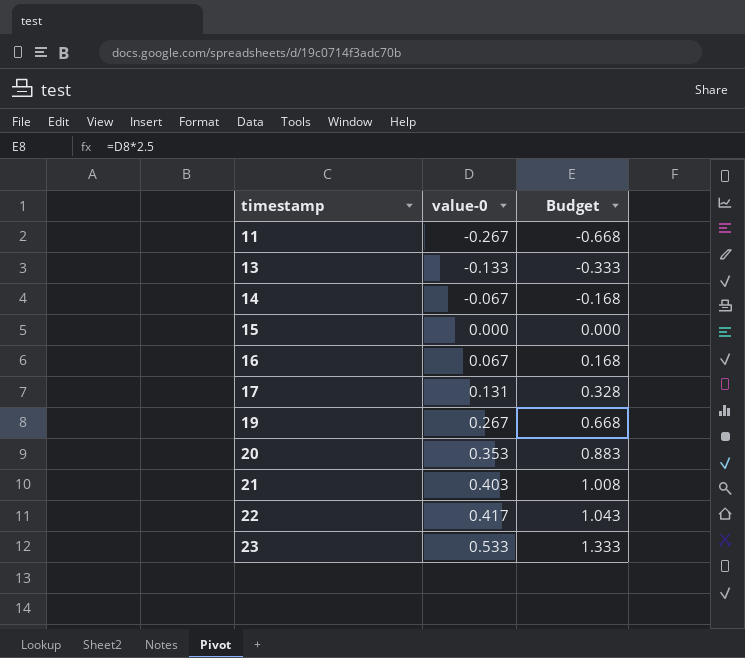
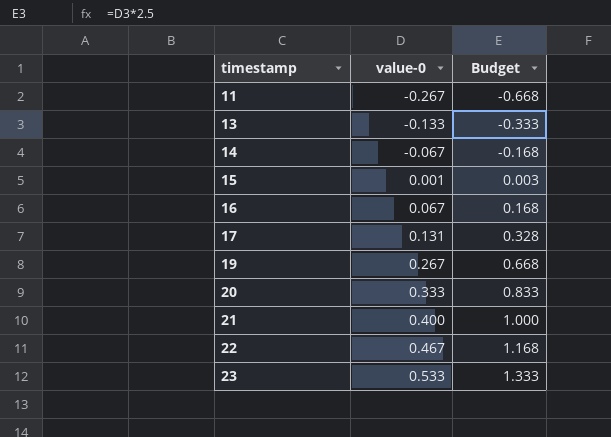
15 | value-0: 0.000 -> 0.001
15 | Budget: 0.000 -> 0.003
20 | value-0: 0.353 -> 0.333
20 | Budget: 0.883 -> 0.833
21 | value-0: 0.403 -> 0.400
21 | Budget: 1.008 -> 1.000
22 | value-0: 0.417 -> 0.467
22 | Budget: 1.043 -> 1.168

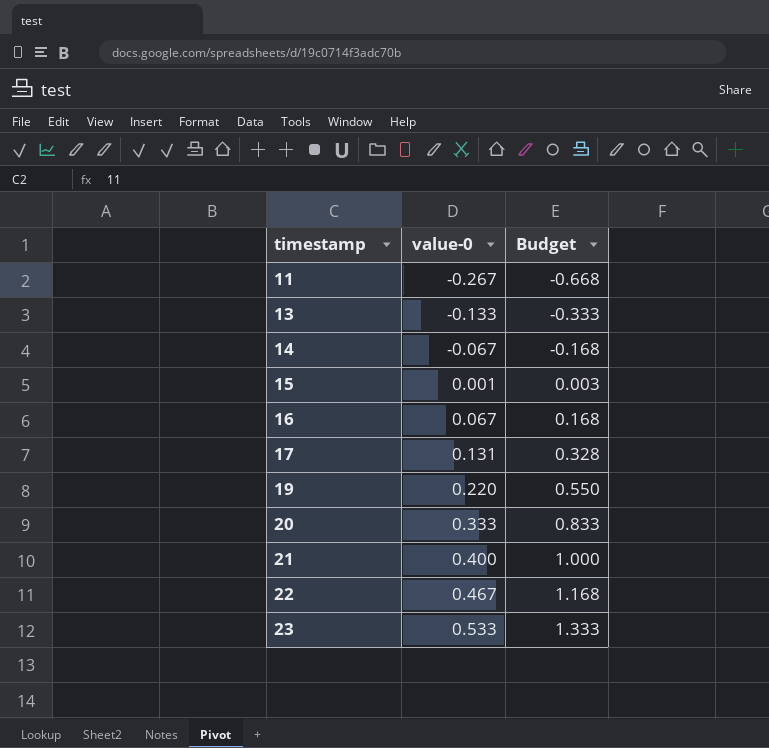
19 | value-0: 0.267 -> 0.220
19 | Budget: 0.668 -> 0.550

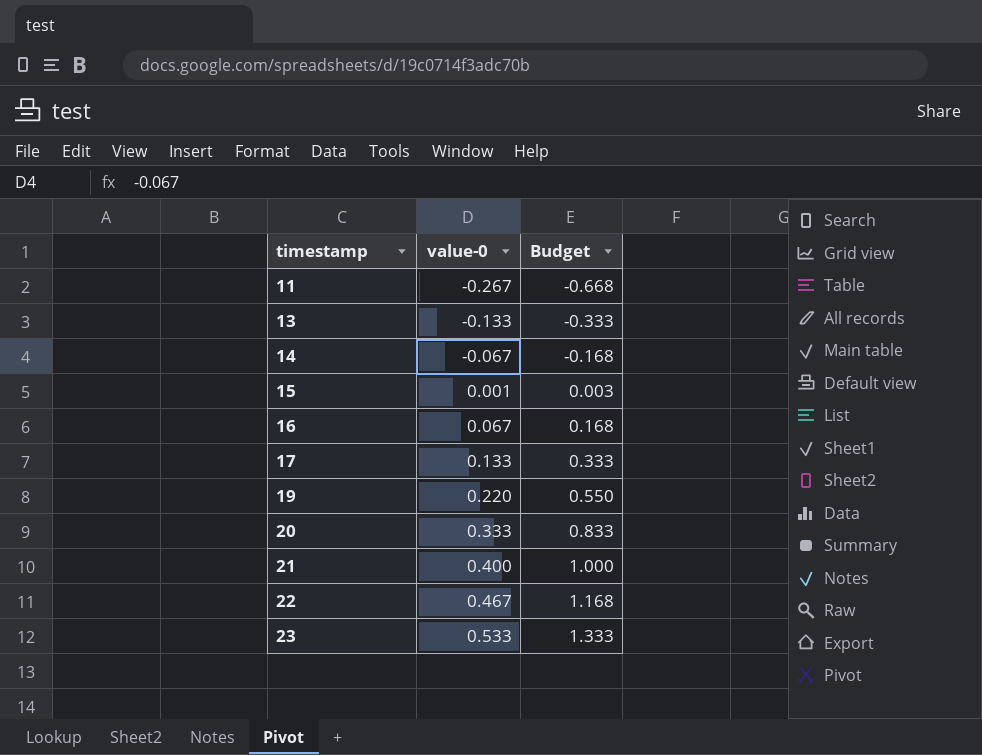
17 | value-0: 0.131 -> 0.133
17 | Budget: 0.328 -> 0.333

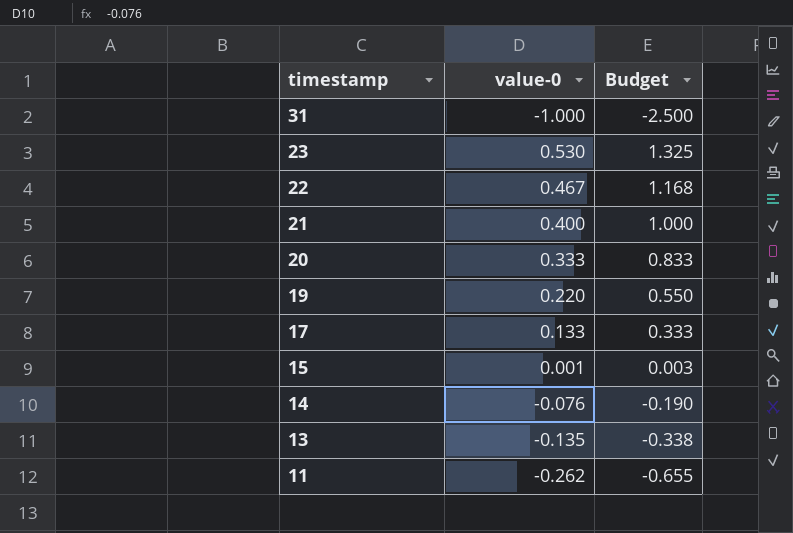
row order: timestamp ascending -> timestamp descending
row 16: 0.067 | 0.168 -> none
row 31: none -> -1.000 | -2.500
23 | value-0: 0.533 -> 0.530
23 | Budget: 1.333 -> 1.325
14 | value-0: -0.067 -> -0.076
14 | Budget: -0.168 -> -0.190
13 | value-0: -0.133 -> -0.135
13 | Budget: -0.333 -> -0.338
11 | value-0: -0.267 -> -0.262
11 | Budget: -0.668 -> -0.655

